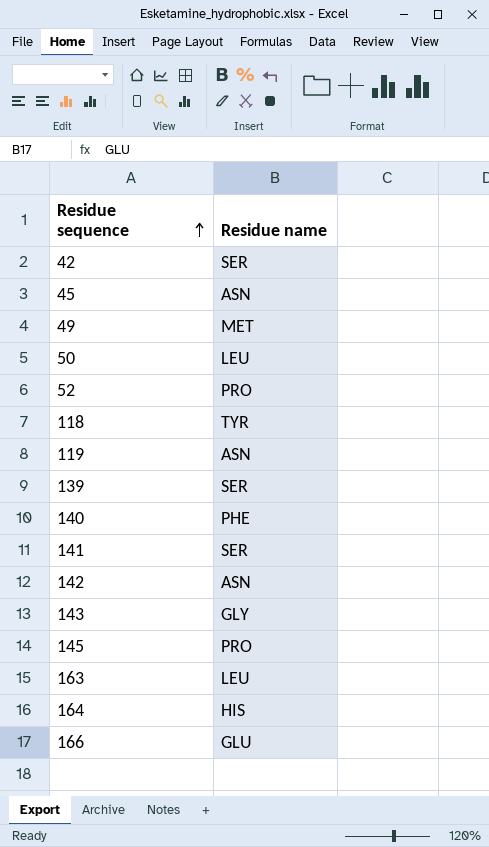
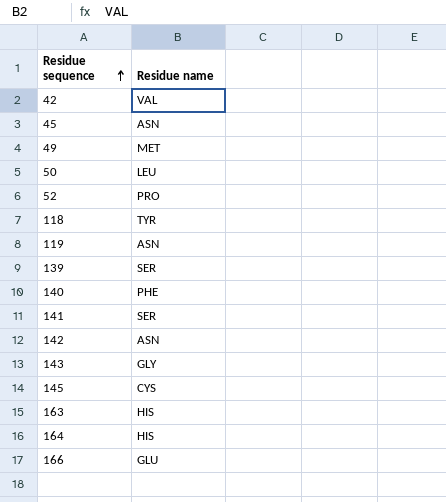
42 | Residue name: SER -> VAL
145 | Residue name: PRO -> CYS
163 | Residue name: LEU -> HIS

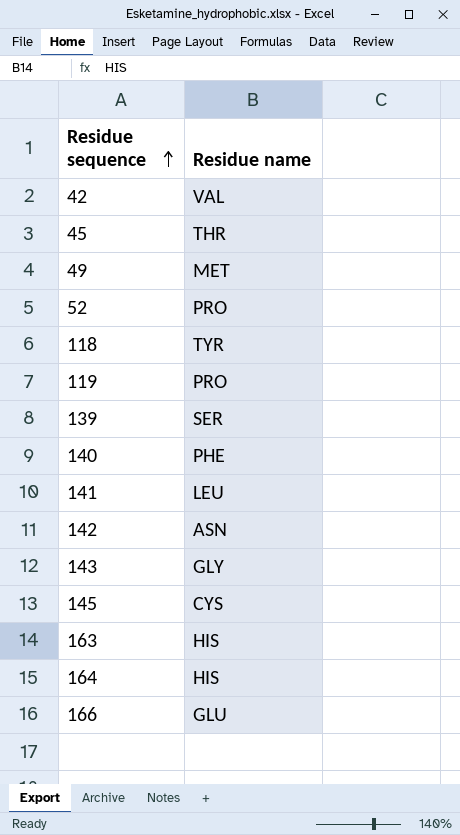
row 50: LEU -> none
45 | Residue name: ASN -> THR
119 | Residue name: ASN -> PRO
141 | Residue name: SER -> LEU

